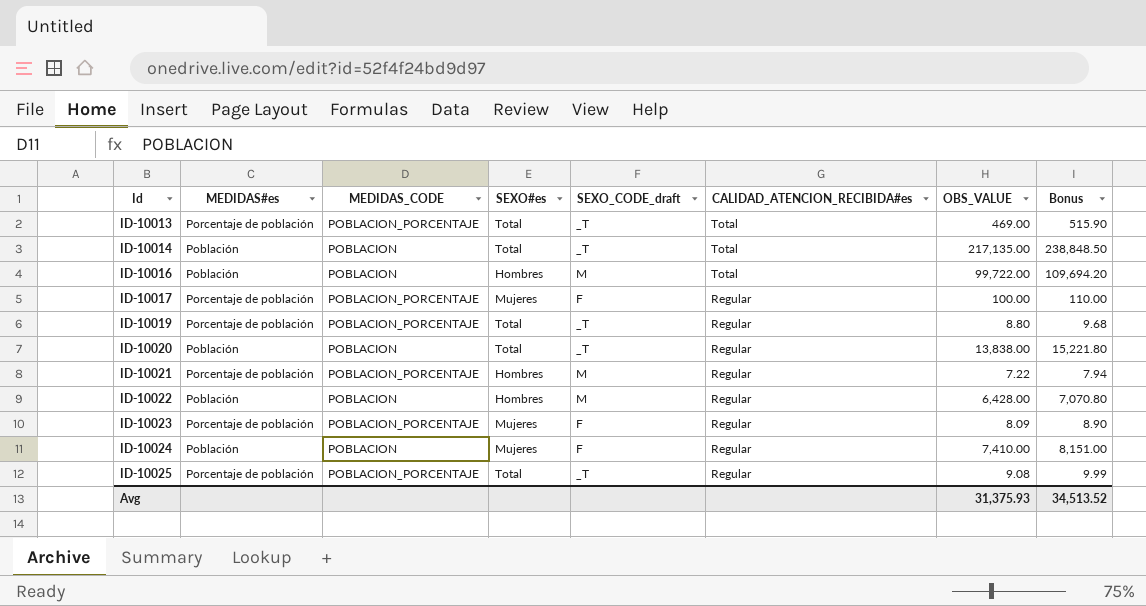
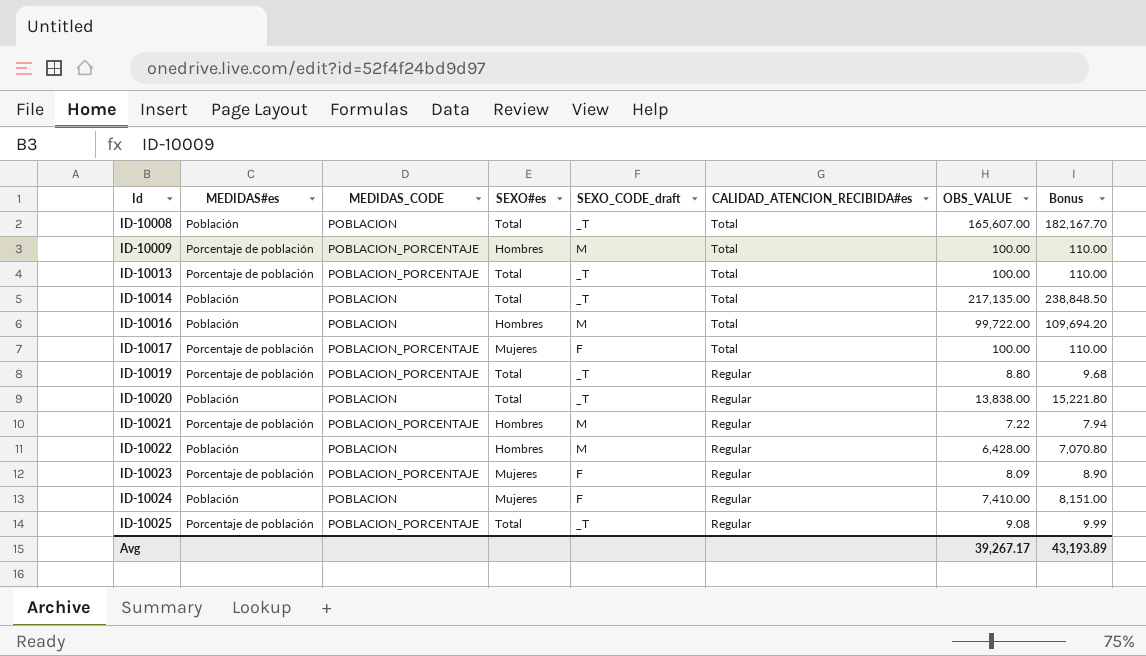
row ID-10008: none -> Población | POBLACION | Total | _T | Total | 165,607.00 | 182,167.70
row ID-10009: none -> Porcentaje de población | POBLACION_PORCENTAJE | Hombres | M | Total | 100.00 | 110.00
ID-10013 | OBS_VALUE: 469.00 -> 100.00
ID-10013 | Bonus: 515.90 -> 110.00
ID-10017 | CALIDAD_ATENCION_RECIBIDA#es: Regular -> Total
Avg | OBS_VALUE: 31,375.93 -> 39,267.17
Avg | Bonus: 34,513.52 -> 43,193.89

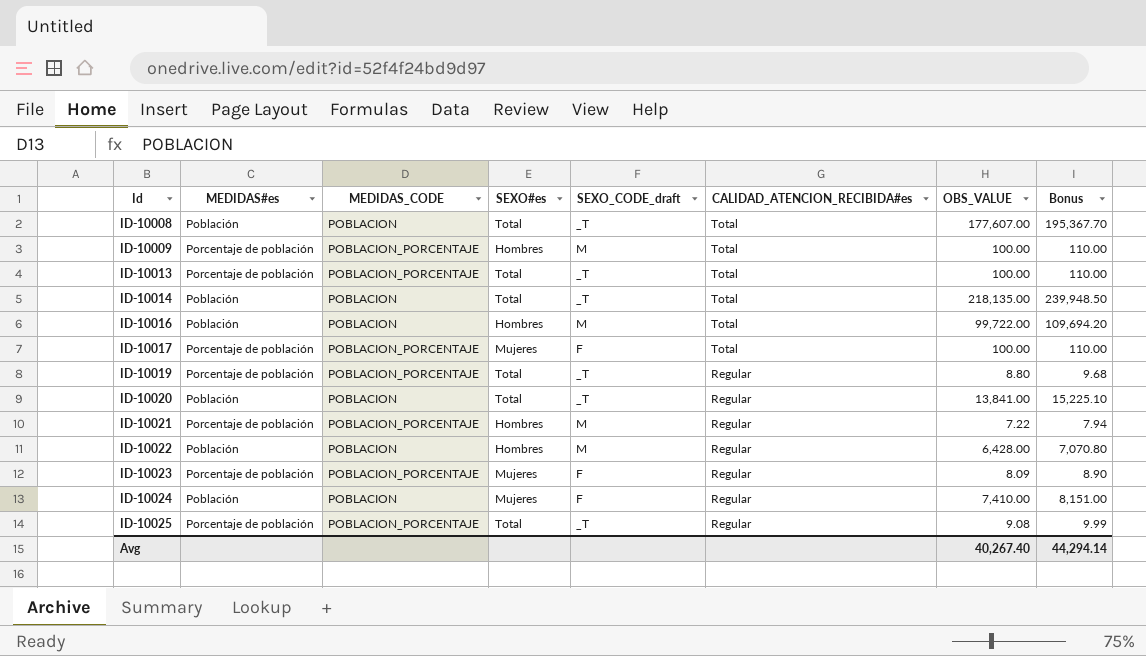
ID-10008 | OBS_VALUE: 165,607.00 -> 177,607.00
ID-10008 | Bonus: 182,167.70 -> 195,367.70
ID-10014 | OBS_VALUE: 217,135.00 -> 218,135.00
ID-10014 | Bonus: 238,848.50 -> 239,948.50
ID-10020 | OBS_VALUE: 13,838.00 -> 13,841.00
ID-10020 | Bonus: 15,221.80 -> 15,225.10
Avg | OBS_VALUE: 39,267.17 -> 40,267.40
Avg | Bonus: 43,193.89 -> 44,294.14

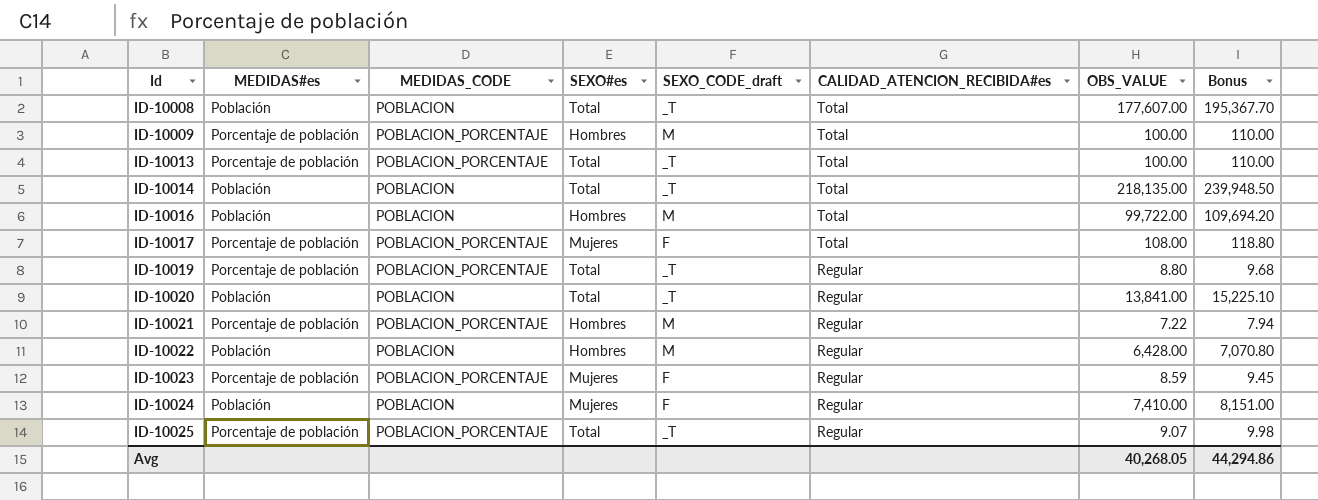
ID-10017 | OBS_VALUE: 100.00 -> 108.00
ID-10017 | Bonus: 110.00 -> 118.80
ID-10023 | OBS_VALUE: 8.09 -> 8.59
ID-10023 | Bonus: 8.90 -> 9.45
ID-10025 | OBS_VALUE: 9.08 -> 9.07
ID-10025 | Bonus: 9.99 -> 9.98
Avg | OBS_VALUE: 40,267.40 -> 40,268.05
Avg | Bonus: 44,294.14 -> 44,294.86

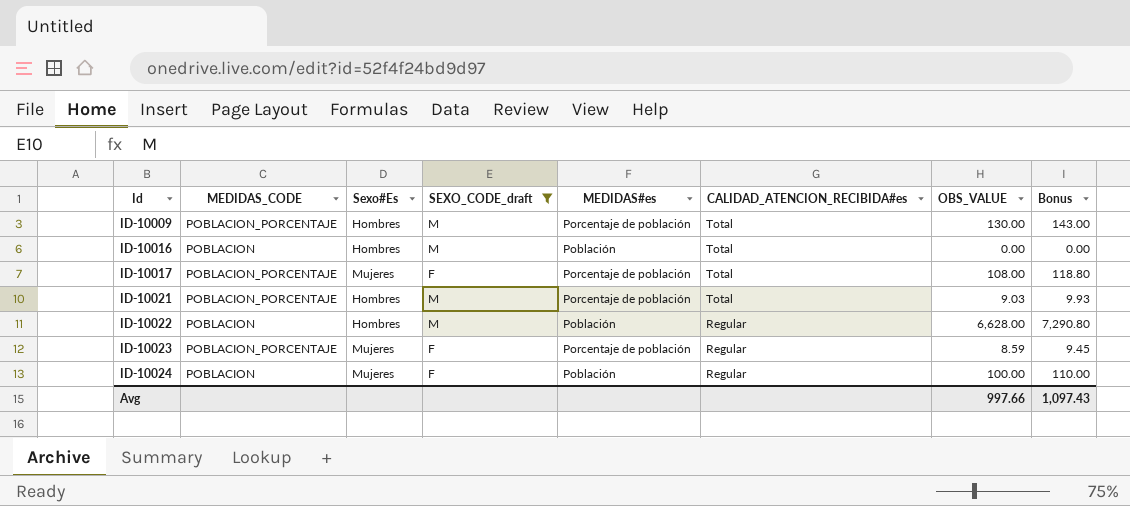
filter: none -> SEXO_CODE_draft != _T
column name: SEXO#es -> Sexo#Es
column MEDIDAS#es | position: 2 -> 5
ID-10009 | OBS_VALUE: 100.00 -> 130.00
ID-10009 | Bonus: 110.00 -> 143.00
ID-10016 | OBS_VALUE: 99,722.00 -> 0.00
ID-10016 | Bonus: 109,694.20 -> 0.00
ID-10021 | CALIDAD_ATENCION_RECIBIDA#es: Regular -> Total
ID-10021 | OBS_VALUE: 7.22 -> 9.03
ID-10021 | Bonus: 7.94 -> 9.93
ID-10022 | OBS_VALUE: 6,428.00 -> 6,628.00
ID-10022 | Bonus: 7,070.80 -> 7,290.80
ID-10024 | OBS_VALUE: 7,410.00 -> 100.00
ID-10024 | Bonus: 8,151.00 -> 110.00
Avg | OBS_VALUE: 40,268.05 -> 997.66
Avg | Bonus: 44,294.86 -> 1,097.43

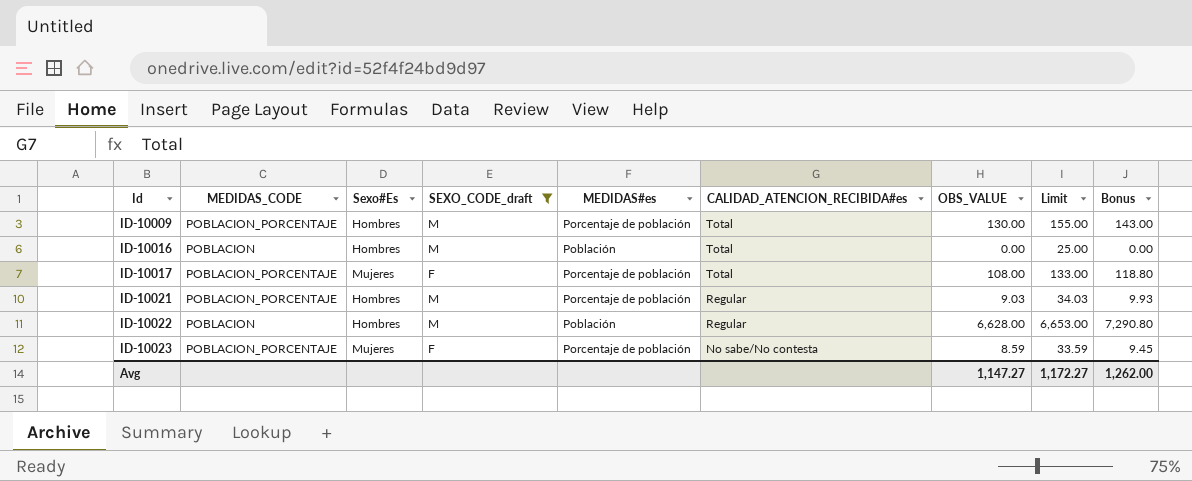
column Limit | formula: none -> [OBS_VALUE] + 25
row ID-10024: POBLACION | Mujeres | F | Población | Regular | 100.00 | 110.00 -> none
ID-10021 | CALIDAD_ATENCION_RECIBIDA#es: Total -> Regular
ID-10023 | CALIDAD_ATENCION_RECIBIDA#es: Regular -> No sabe/No contesta
Avg | OBS_VALUE: 997.66 -> 1,147.27
Avg | Bonus: 1,097.43 -> 1,262.00

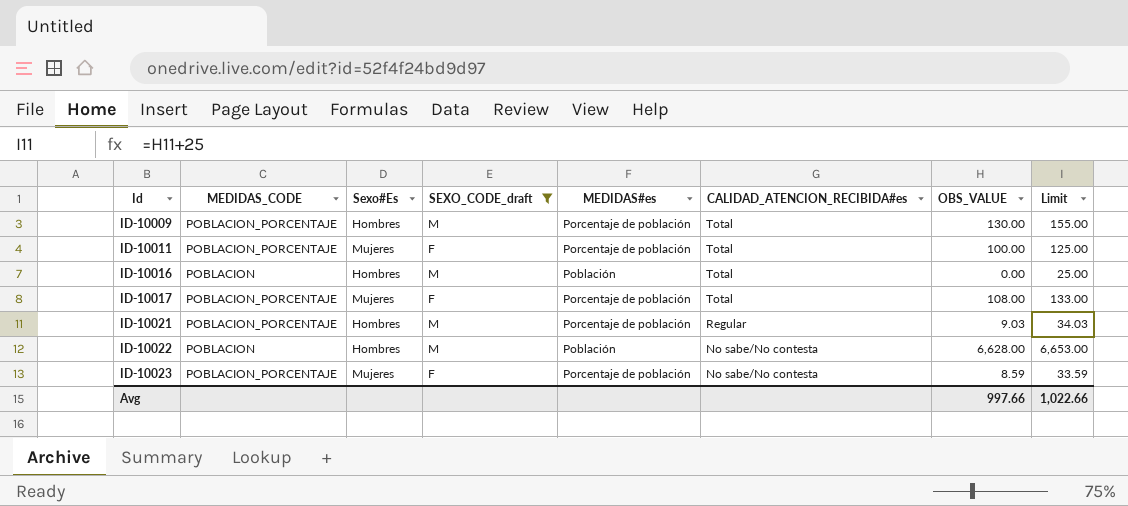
column Bonus | formula: [OBS_VALUE] * 1.1 -> none
row ID-10011: none -> POBLACION_PORCENTAJE | Mujeres | F | Porcentaje de población | Total | 100.00 | 125.00
ID-10022 | CALIDAD_ATENCION_RECIBIDA#es: Regular -> No sabe/No contesta
Avg | OBS_VALUE: 1,147.27 -> 997.66
Avg | Limit: 1,172.27 -> 1,022.66

